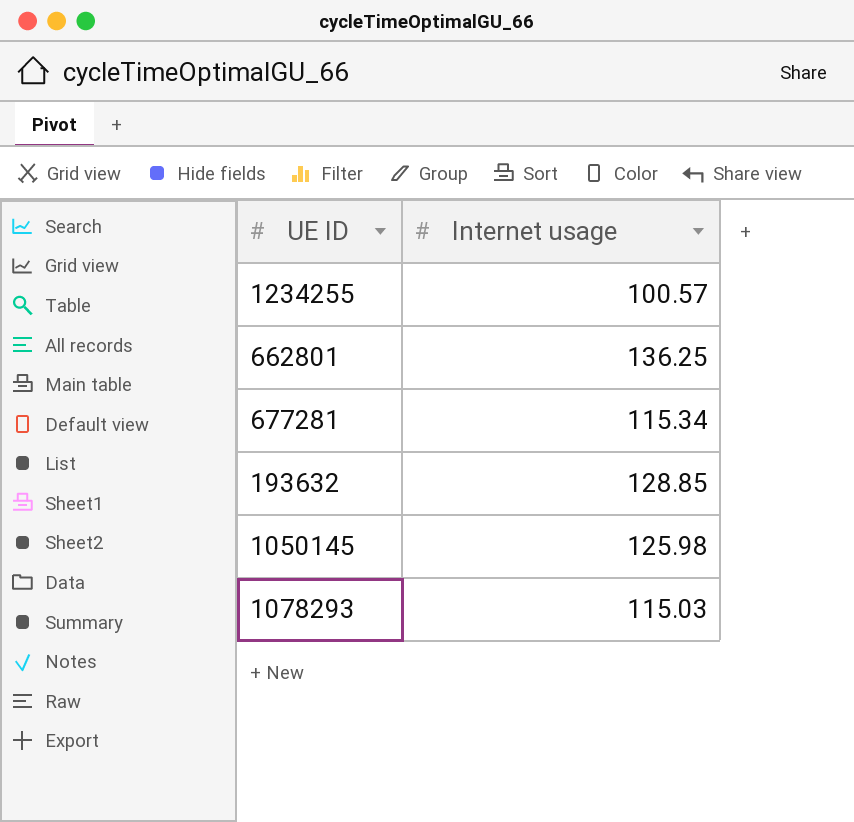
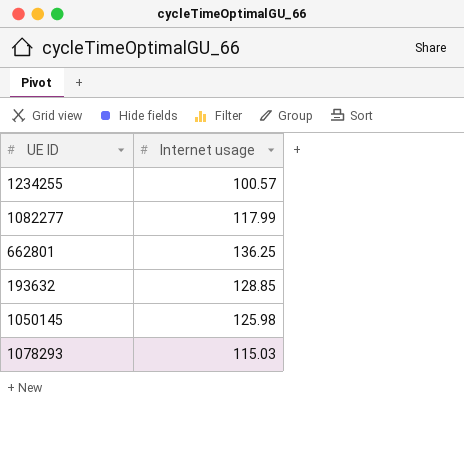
row 677281: 115.34 -> none
row 1082277: none -> 117.99

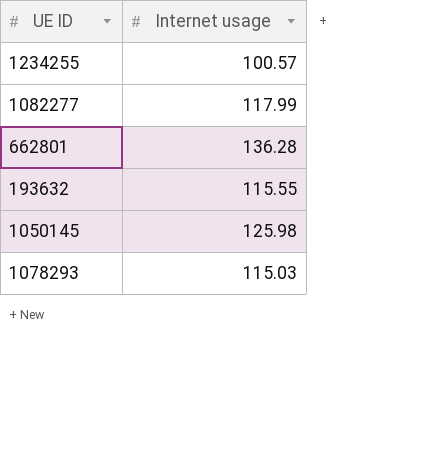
662801 | Internet usage: 136.25 -> 136.28
193632 | Internet usage: 128.85 -> 115.55

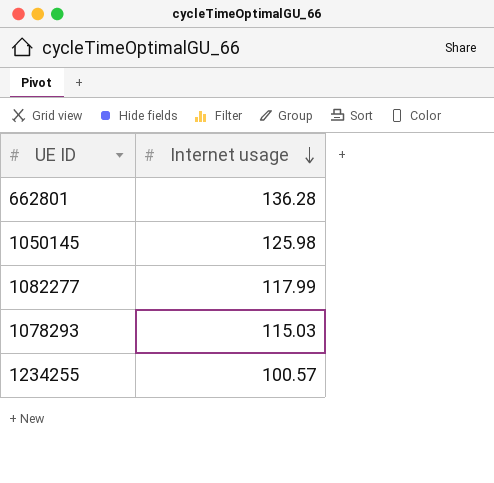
row order: none -> Internet usage descending
row 193632: 115.55 -> none

